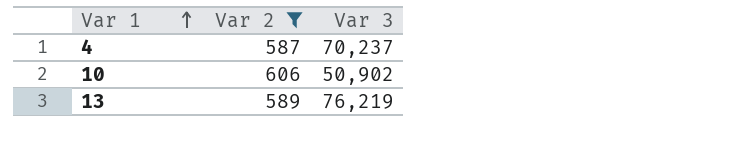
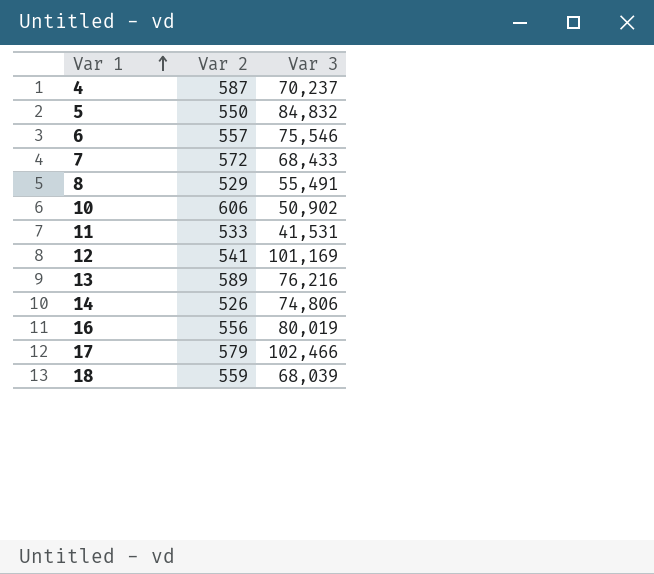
filter: Var 2 >= 587 -> none
13 | Var 3: 76,219 -> 76,216

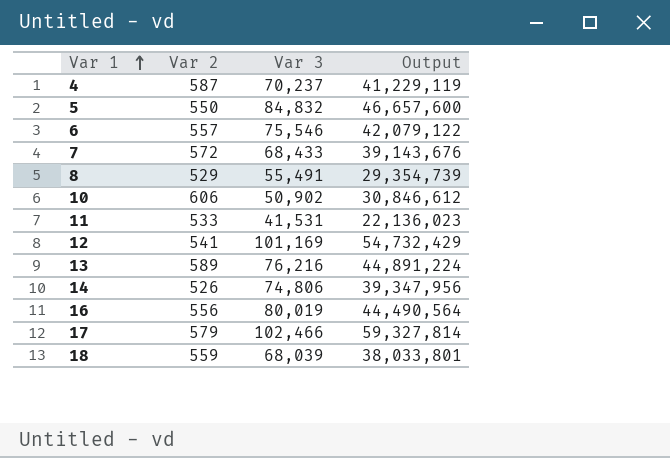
column Output | formula: none -> [Var 2] * [Var 3]

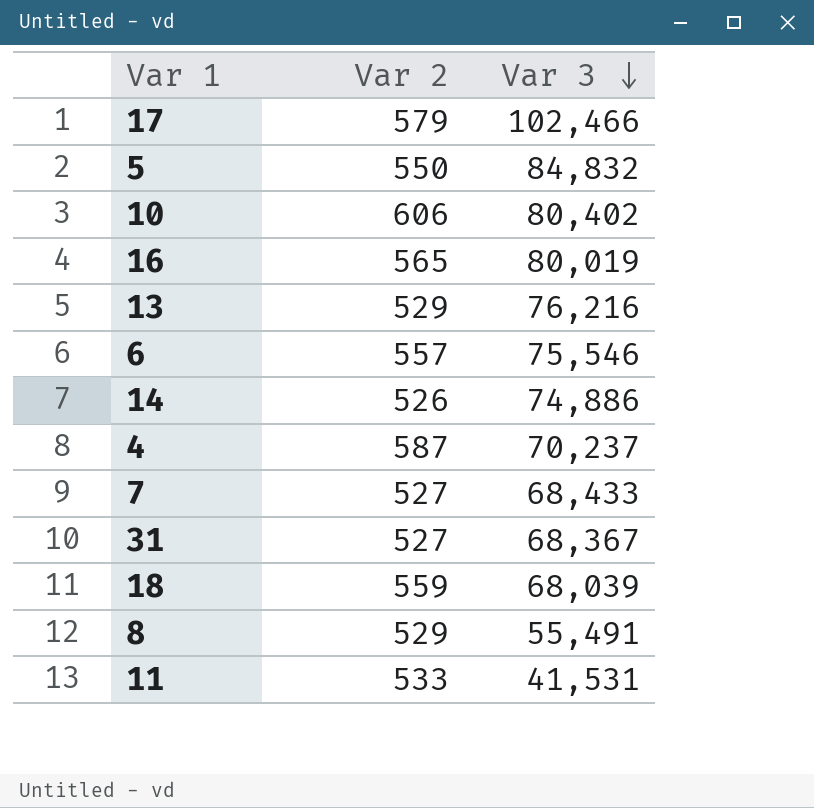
row order: Var 1 ascending -> Var 3 descending
column Output | formula: [Var 2] * [Var 3] -> none
row 12: 541 | 101,169 | 54,732,429 -> none
10 | Var 3: 50,902 -> 80,402
16 | Var 2: 556 -> 565
13 | Var 2: 589 -> 529
14 | Var 3: 74,806 -> 74,886
7 | Var 2: 572 -> 527
row 31: none -> 527 | 68,367

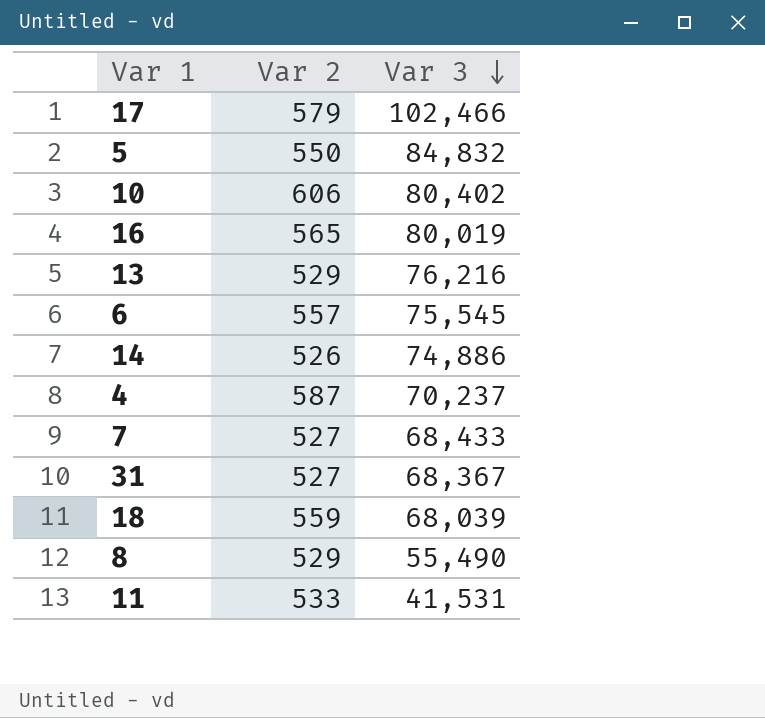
6 | Var 3: 75,546 -> 75,545
8 | Var 3: 55,491 -> 55,490

